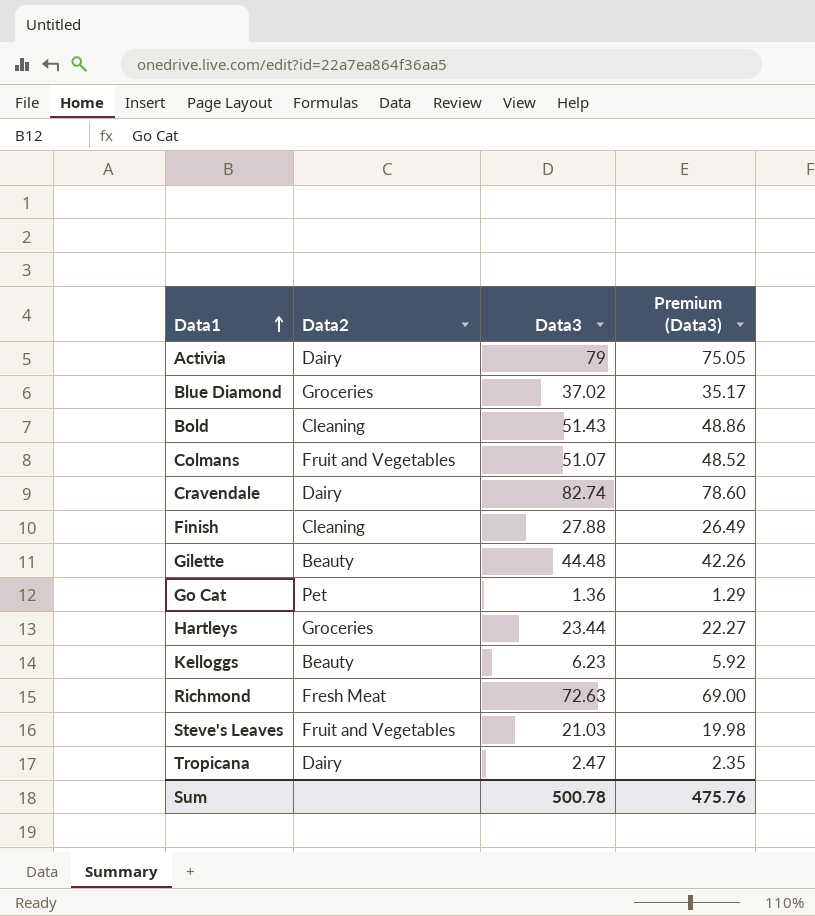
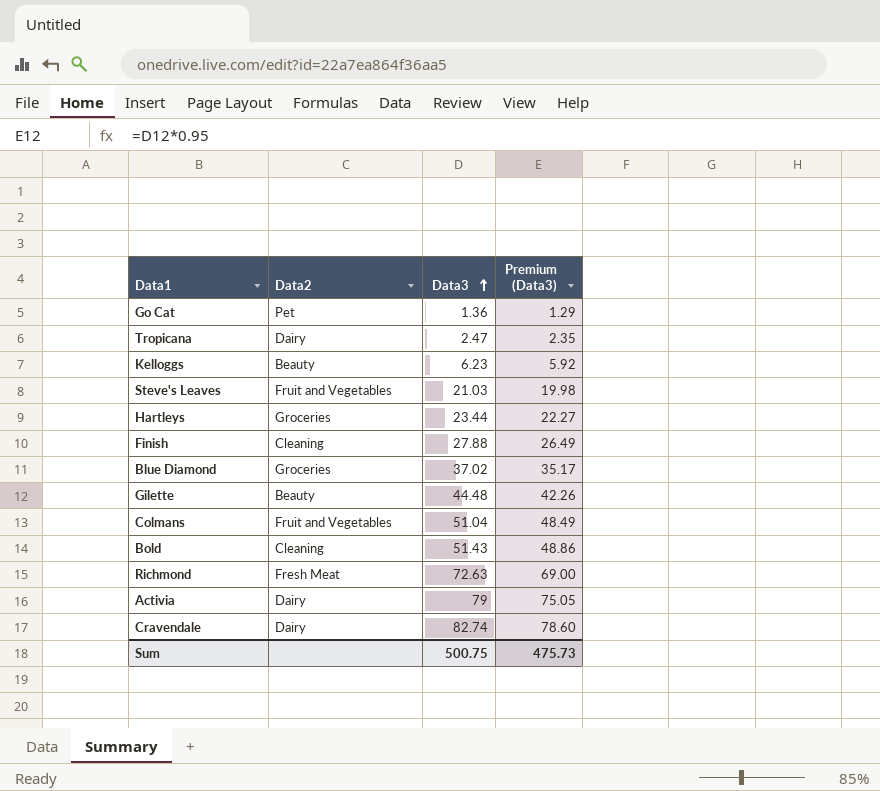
row order: Data1 ascending -> Data3 ascending
Colmans | Data3: 51.07 -> 51.04
Colmans | Premium (Data3): 48.52 -> 48.49
Sum | Data3: 500.78 -> 500.75
Sum | Premium (Data3): 475.76 -> 475.73

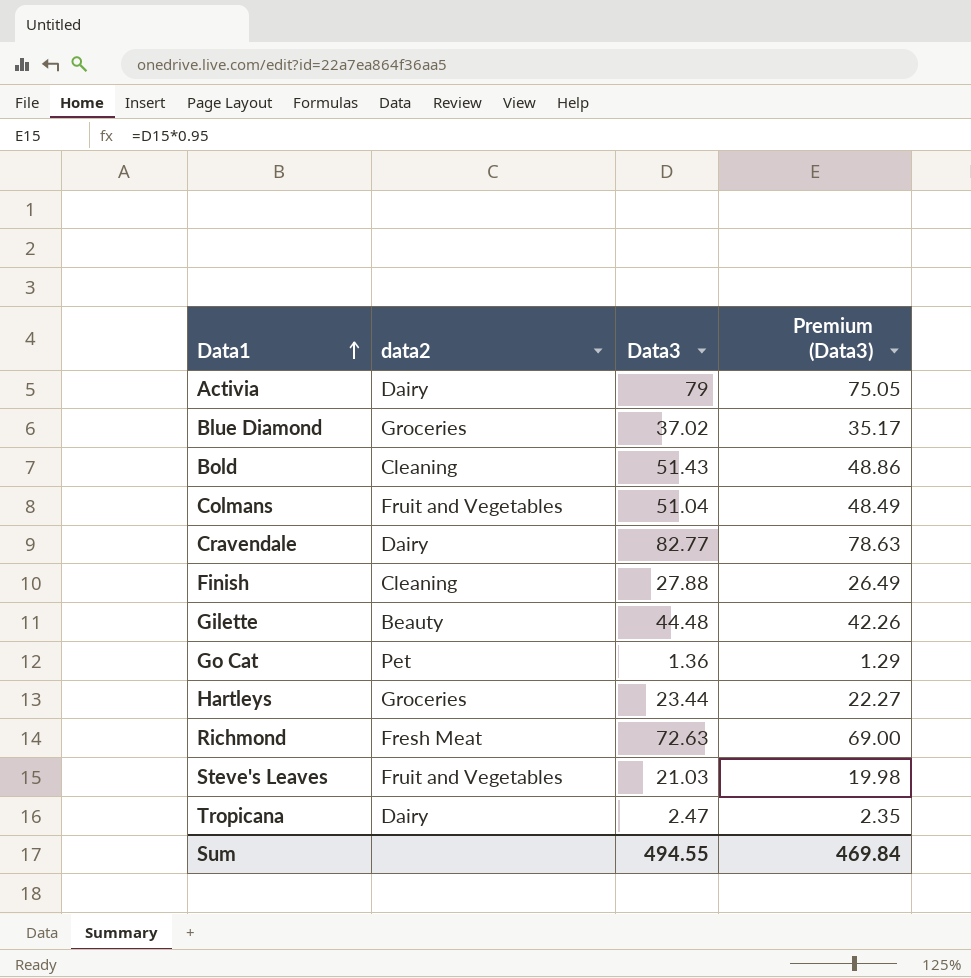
row order: Data3 ascending -> Data1 ascending
column name: Data2 -> data2
row Kelloggs: Beauty | 6.23 | 5.92 -> none
Cravendale | Data3: 82.74 -> 82.77
Cravendale | Premium (Data3): 78.60 -> 78.63
Sum | Data3: 500.75 -> 494.55
Sum | Premium (Data3): 475.73 -> 469.84

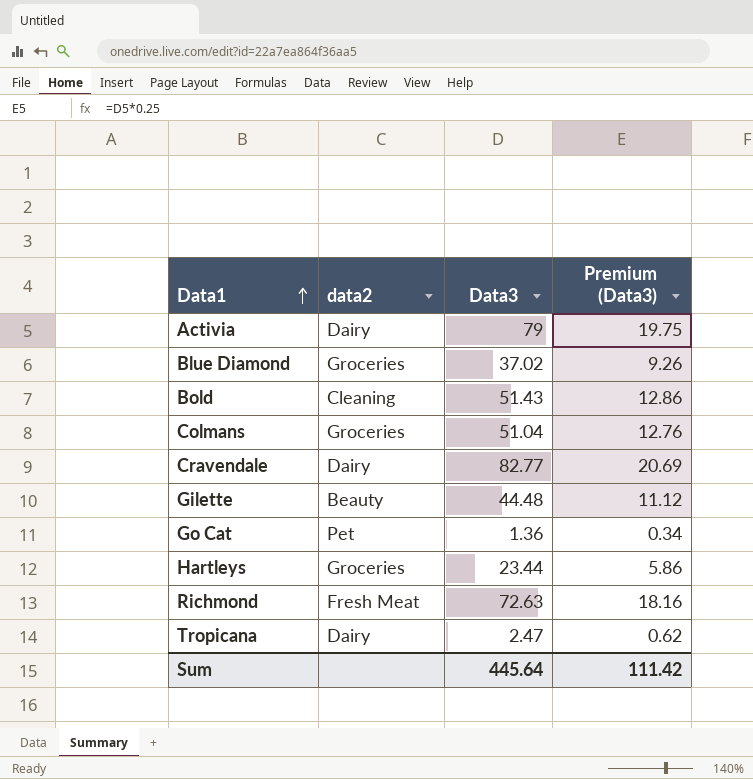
column Premium (Data3) | formula: [Data3] * 0.95 -> [Data3] * 0.25
row Finish: Cleaning | 27.88 | 26.49 -> none
row Steve's Leaves: Fruit and Vegetables | 21.03 | 19.98 -> none
Colmans | data2: Fruit and Vegetables -> Groceries
Sum | Data3: 494.55 -> 445.64
Sum | Premium (Data3): 469.84 -> 111.42

